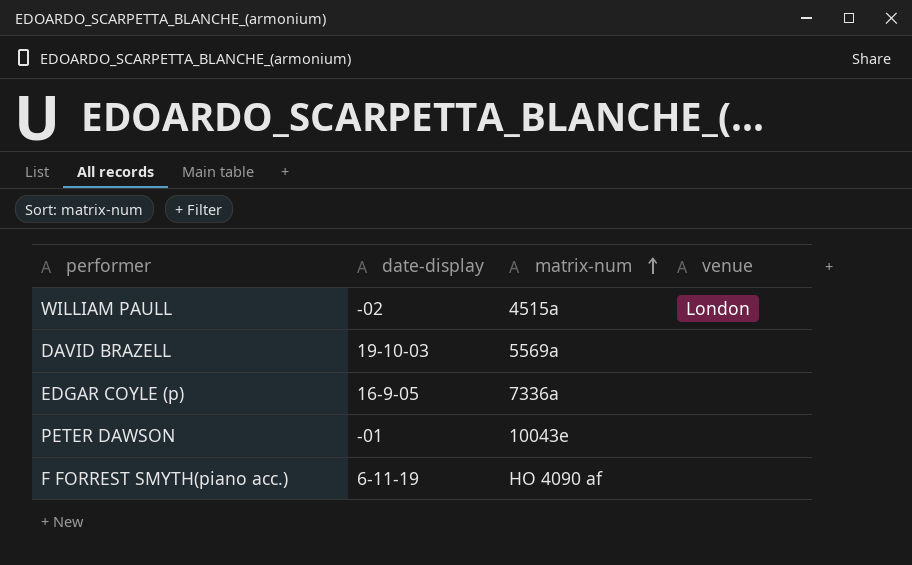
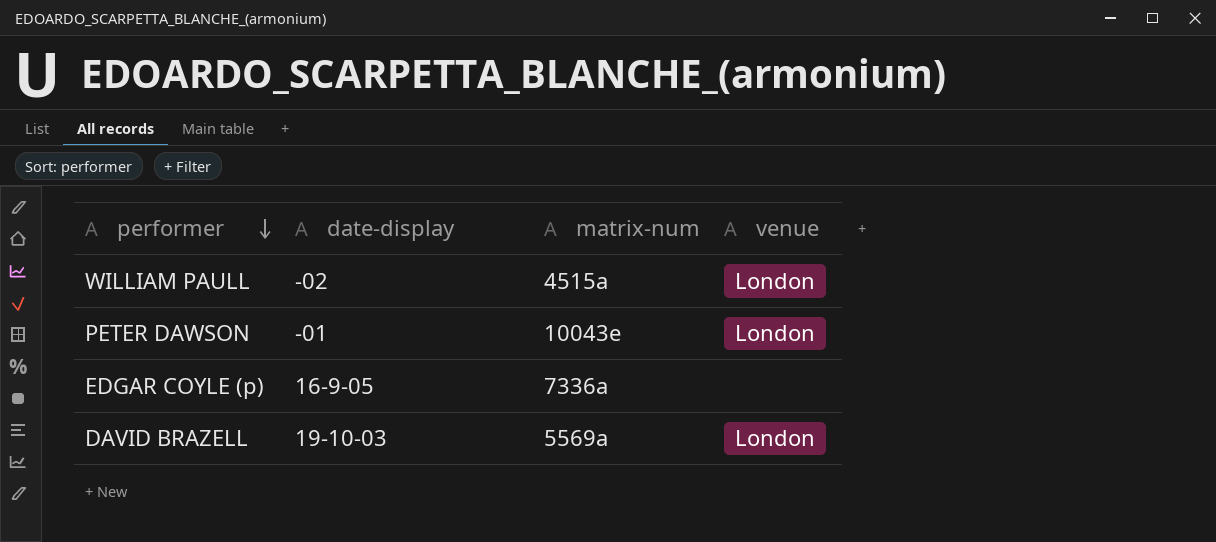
row order: matrix-num ascending -> performer descending
row F FORREST SMYTH(piano acc.): 6-11-19 | HO 4090 af | none -> none
PETER DAWSON | venue: none -> London
DAVID BRAZELL | venue: none -> London

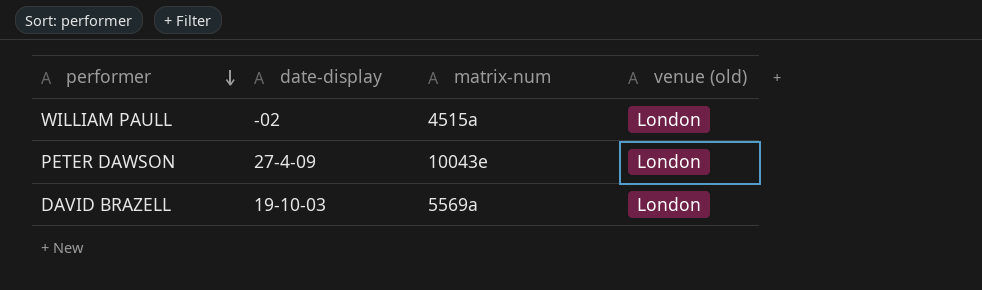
column name: venue -> venue (old)
row EDGAR COYLE (p): 16-9-05 | 7336a | none -> none
PETER DAWSON | date-display: -01 -> 27-4-09

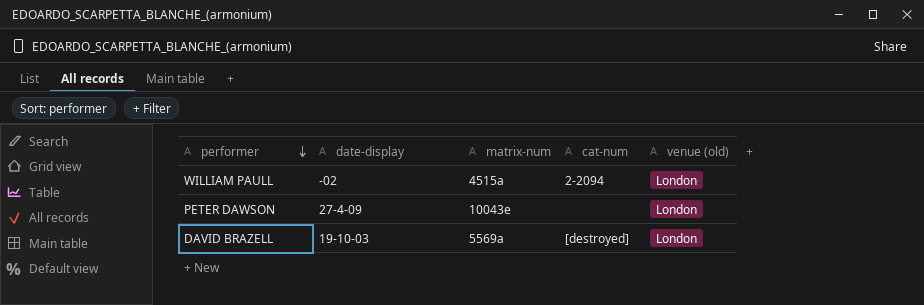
column cat-num | position: none -> 4

